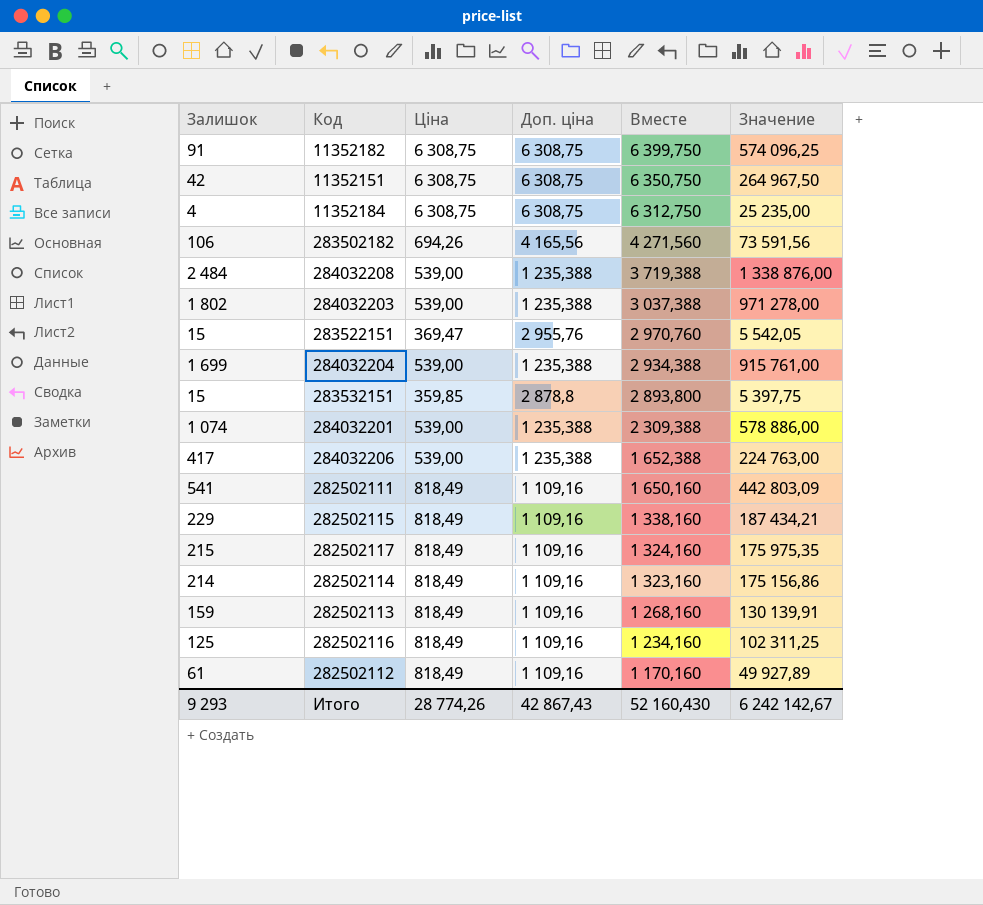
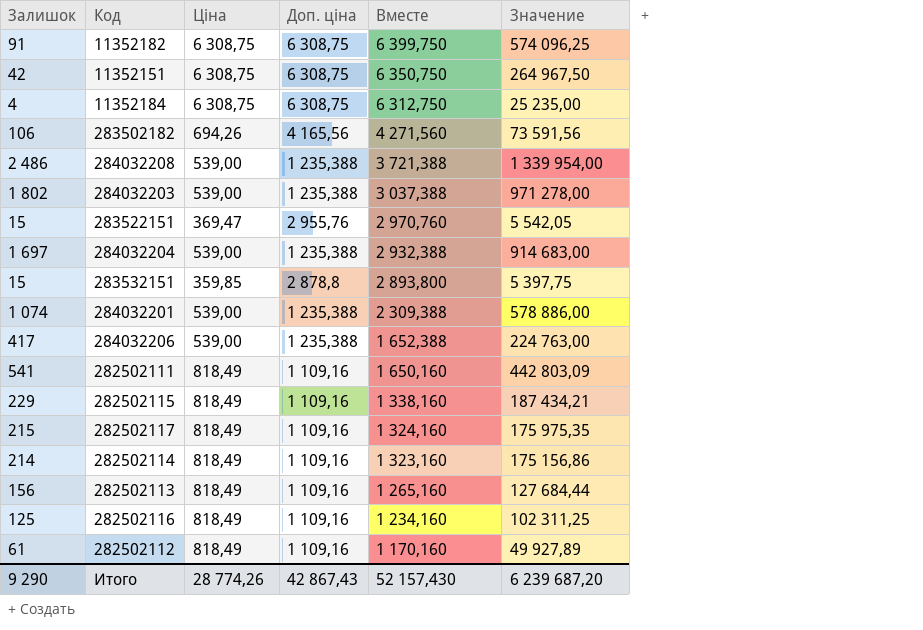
284032208 | Залишок: 2 484 -> 2 486
284032208 | Вместе: 3 719,388 -> 3 721,388
284032208 | Значение: 1 338 876,00 -> 1 339 954,00
284032204 | Залишок: 1 699 -> 1 697
284032204 | Вместе: 2 934,388 -> 2 932,388
284032204 | Значение: 915 761,00 -> 914 683,00
282502113 | Залишок: 159 -> 156
282502113 | Вместе: 1 268,160 -> 1 265,160
282502113 | Значение: 130 139,91 -> 127 684,44
Итого | Залишок: 9 293 -> 9 290
Итого | Вместе: 52 160,430 -> 52 157,430
Итого | Значение: 6 242 142,67 -> 6 239 687,20

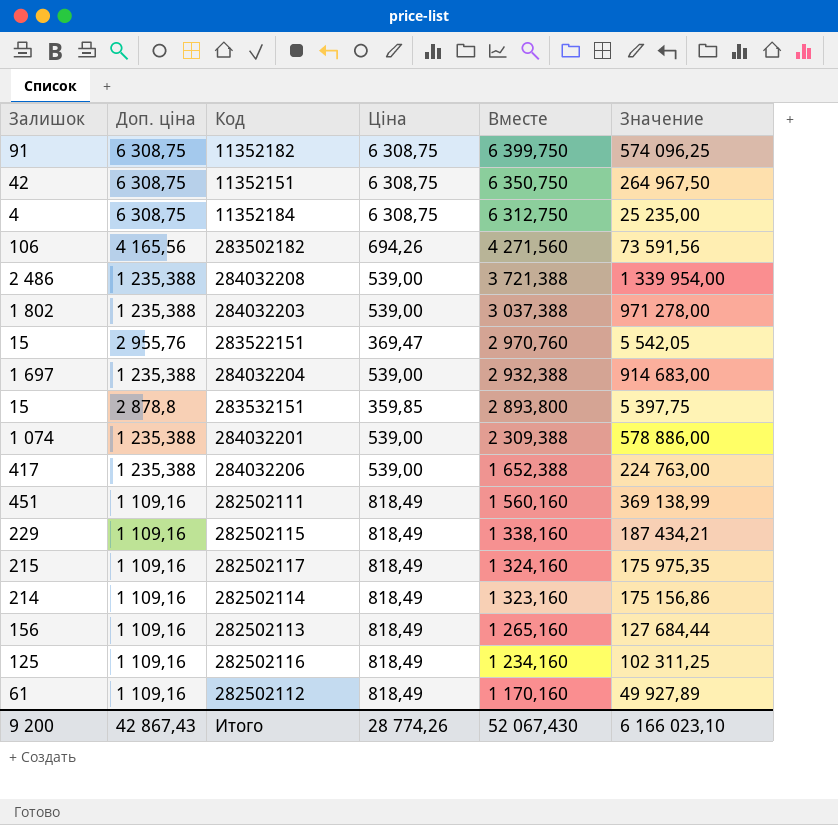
column Доп. ціна | position: 4 -> 2
282502111 | Залишок: 541 -> 451
282502111 | Вместе: 1 650,160 -> 1 560,160
282502111 | Значение: 442 803,09 -> 369 138,99
Итого | Залишок: 9 290 -> 9 200
Итого | Вместе: 52 157,430 -> 52 067,430
Итого | Значение: 6 239 687,20 -> 6 166 023,10

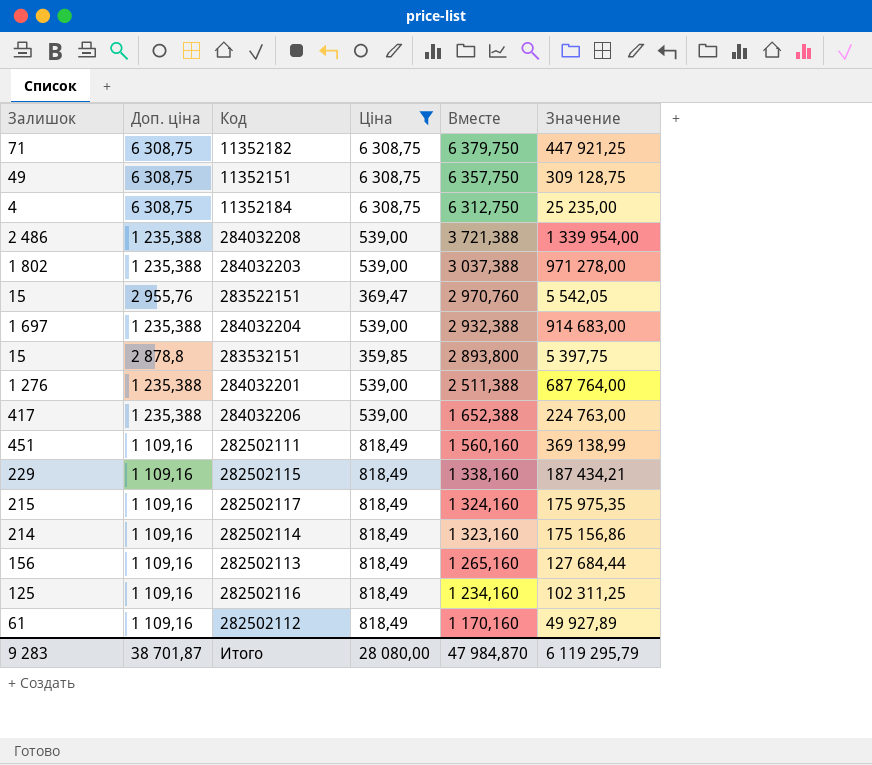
filter: none -> Ціна != 694,26
11352182 | Залишок: 91 -> 71
11352182 | Вместе: 6 399,750 -> 6 379,750
11352182 | Значение: 574 096,25 -> 447 921,25
11352151 | Залишок: 42 -> 49
11352151 | Вместе: 6 350,750 -> 6 357,750
11352151 | Значение: 264 967,50 -> 309 128,75
284032201 | Залишок: 1 074 -> 1 276
284032201 | Вместе: 2 309,388 -> 2 511,388
284032201 | Значение: 578 886,00 -> 687 764,00
Итого | Залишок: 9 200 -> 9 283
Итого | Доп. ціна: 42 867,43 -> 38 701,87
Итого | Ціна: 28 774,26 -> 28 080,00
Итого | Вместе: 52 067,430 -> 47 984,870
Итого | Значение: 6 166 023,10 -> 6 119 295,79

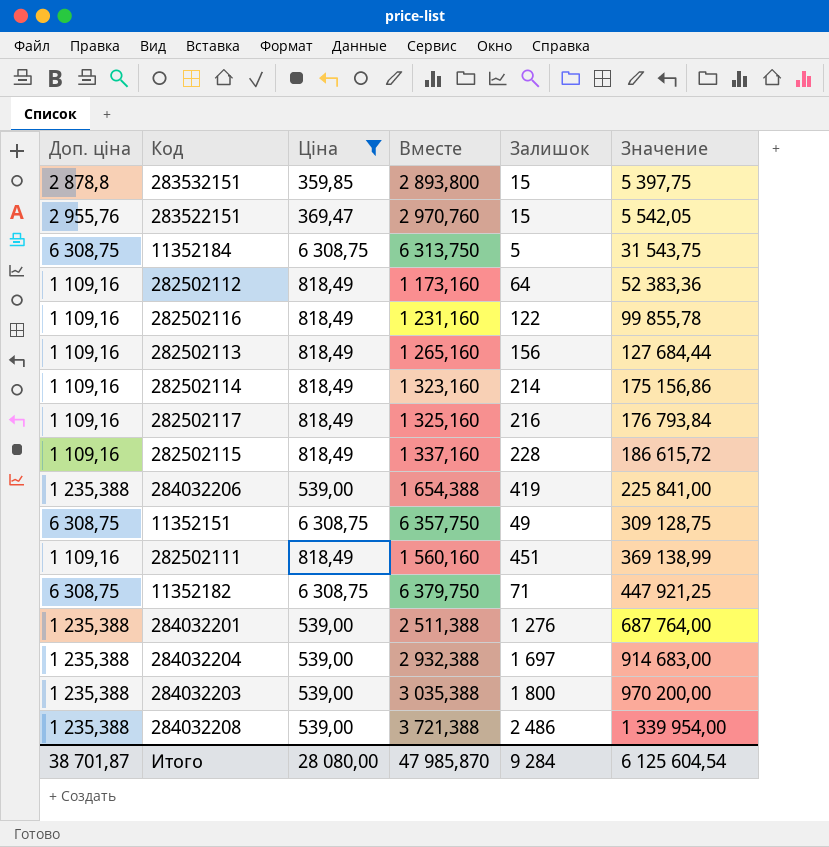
row order: Вместе descending -> Значение ascending
column Залишок | position: 1 -> 5
11352184 | Вместе: 6 312,750 -> 6 313,750
11352184 | Залишок: 4 -> 5
11352184 | Значение: 25 235,00 -> 31 543,75
282502112 | Вместе: 1 170,160 -> 1 173,160
282502112 | Залишок: 61 -> 64
282502112 | Значение: 49 927,89 -> 52 383,36
282502116 | Вместе: 1 234,160 -> 1 231,160
282502116 | Залишок: 125 -> 122
282502116 | Значение: 102 311,25 -> 99 855,78
282502117 | Вместе: 1 324,160 -> 1 325,160
282502117 | Залишок: 215 -> 216
282502117 | Значение: 175 975,35 -> 176 793,84
282502115 | Вместе: 1 338,160 -> 1 337,160
282502115 | Залишок: 229 -> 228
282502115 | Значение: 187 434,21 -> 186 615,72
284032206 | Вместе: 1 652,388 -> 1 654,388
284032206 | Залишок: 417 -> 419
284032206 | Значение: 224 763,00 -> 225 841,00
284032203 | Вместе: 3 037,388 -> 3 035,388
284032203 | Залишок: 1 802 -> 1 800
284032203 | Значение: 971 278,00 -> 970 200,00
Итого | Вместе: 47 984,870 -> 47 985,870
Итого | Залишок: 9 283 -> 9 284
Итого | Значение: 6 119 295,79 -> 6 125 604,54

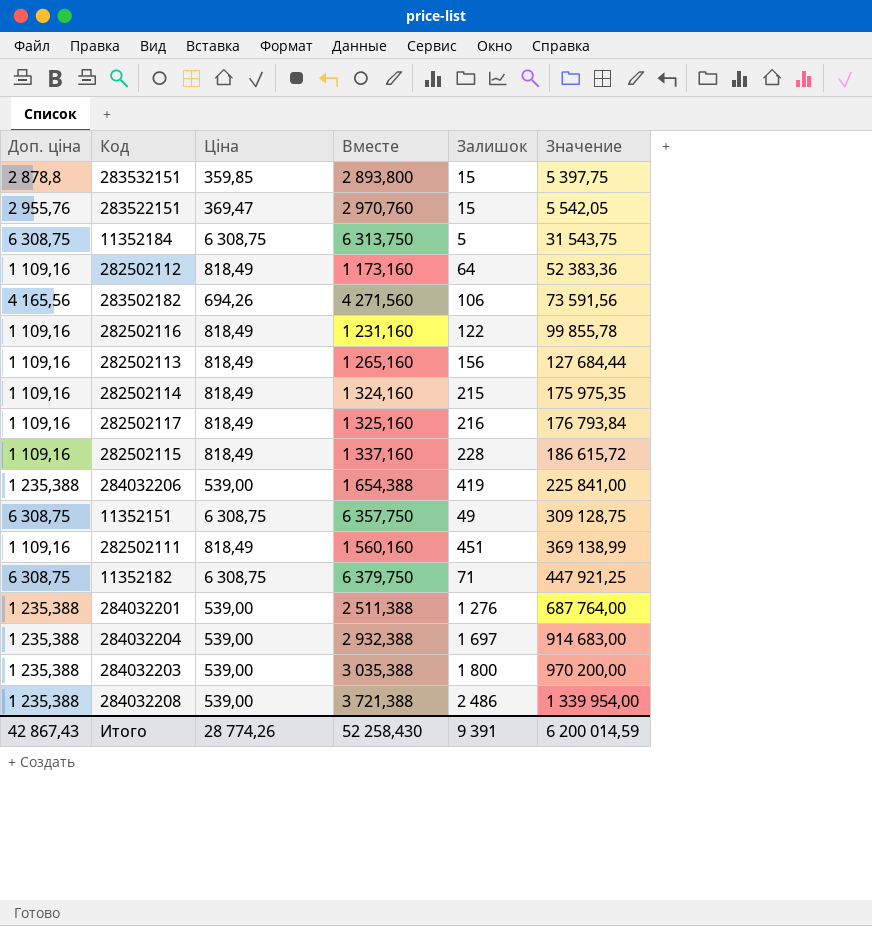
filter: Ціна != 694,26 -> none
282502114 | Вместе: 1 323,160 -> 1 324,160
282502114 | Залишок: 214 -> 215
282502114 | Значение: 175 156,86 -> 175 975,35
Итого | Доп. ціна: 38 701,87 -> 42 867,43
Итого | Ціна: 28 080,00 -> 28 774,26
Итого | Вместе: 47 985,870 -> 52 258,430
Итого | Залишок: 9 284 -> 9 391
Итого | Значение: 6 125 604,54 -> 6 200 014,59

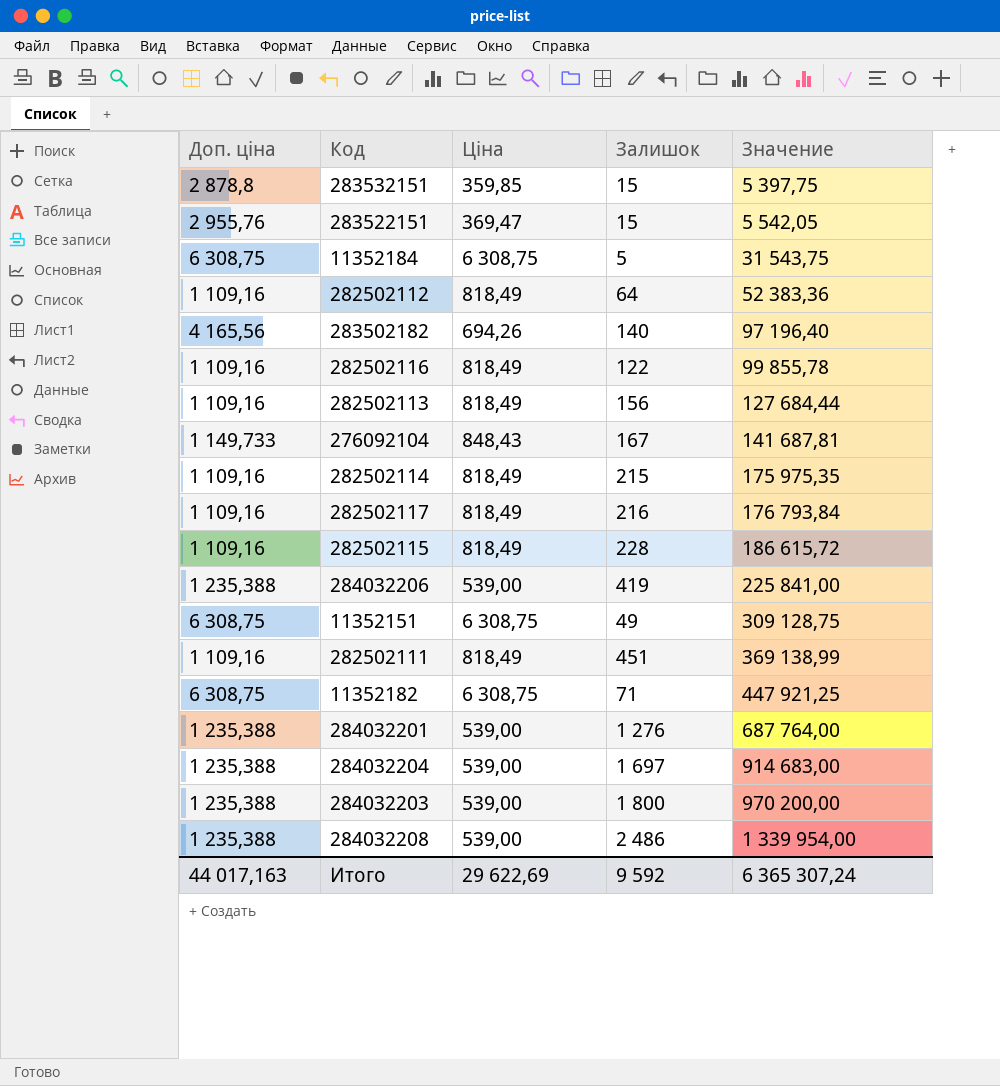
column Вместе | formula: [Доп. ціна] + [Залишок] -> none
283502182 | Залишок: 106 -> 140
283502182 | Значение: 73 591,56 -> 97 196,40
row 276092104: none -> 1 149,733 | 848,43 | 167 | 141 687,81
Итого | Доп. ціна: 42 867,43 -> 44 017,163
Итого | Ціна: 28 774,26 -> 29 622,69
Итого | Залишок: 9 391 -> 9 592
Итого | Значение: 6 200 014,59 -> 6 365 307,24

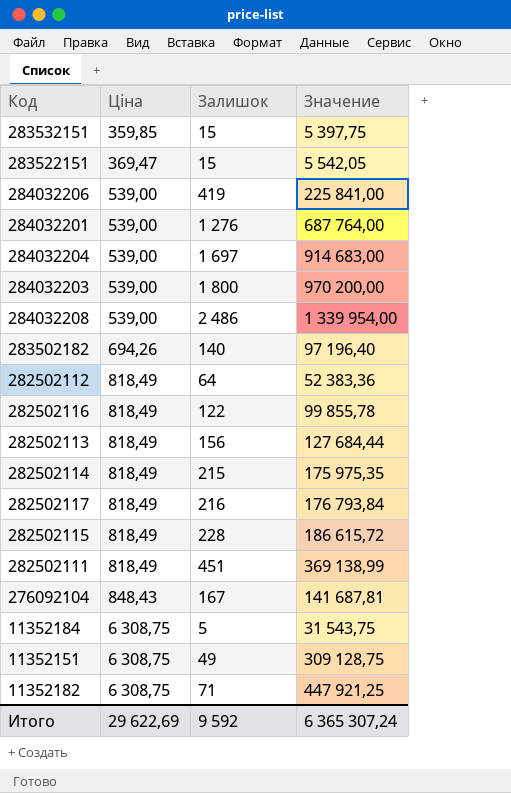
row order: Значение ascending -> Ціна ascending
column Доп. ціна | position: 1 -> none

